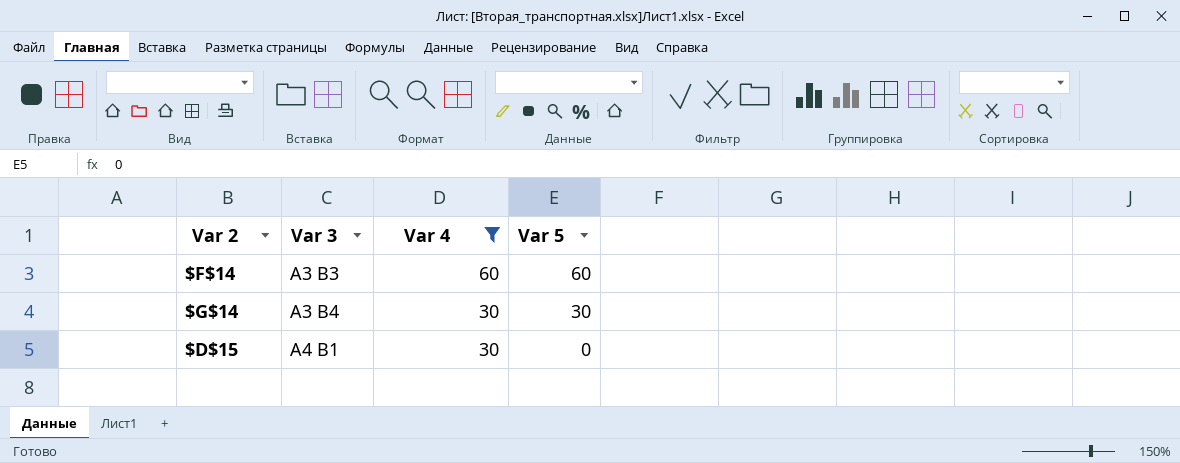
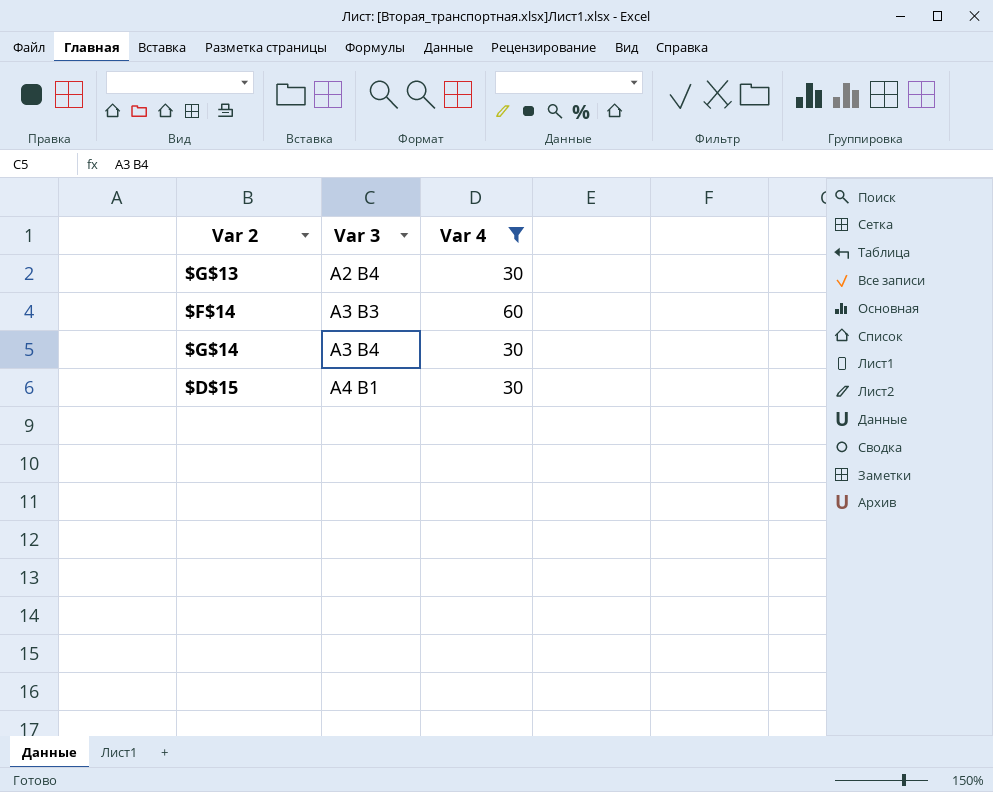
column Var 5 | position: 4 -> none
row $G$13: none -> A2 B4 | 30

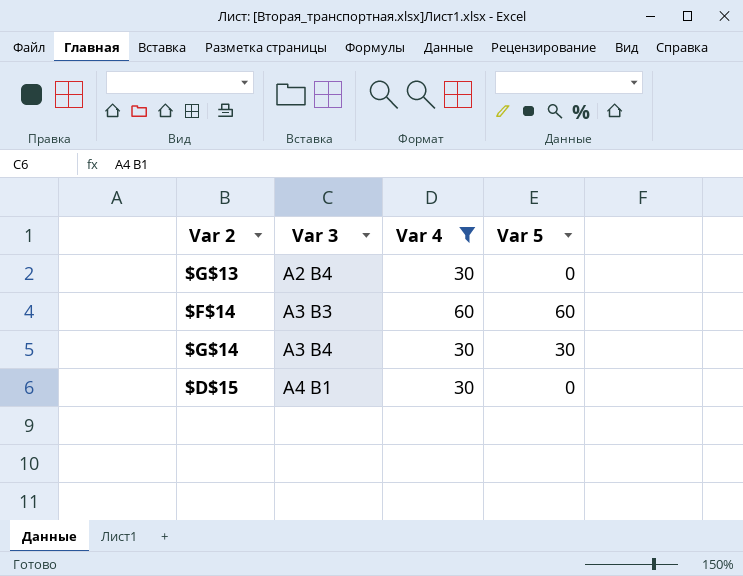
column Var 5 | position: none -> 4

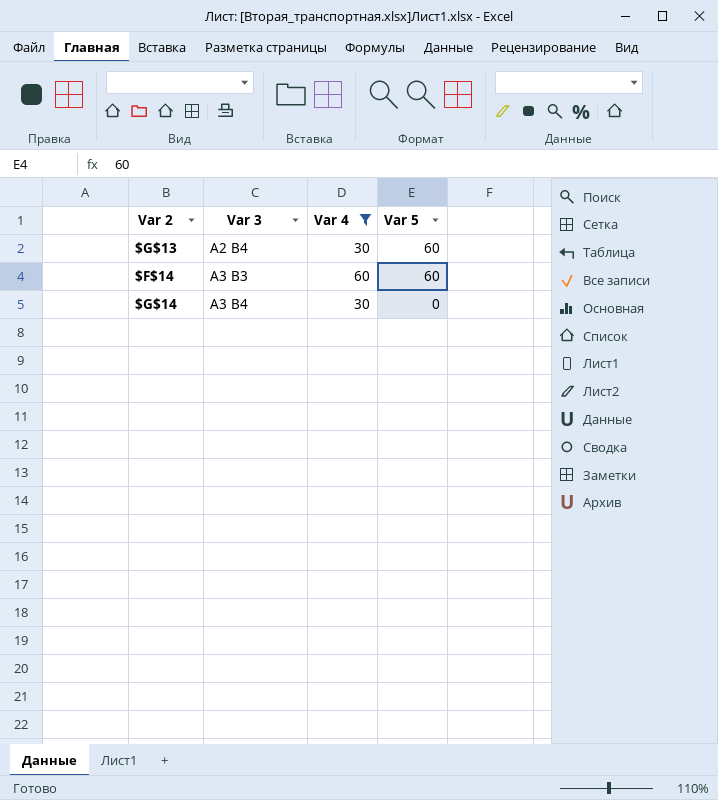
row $D$15: A4 B1 | 30 | 0 -> none
$G$13 | Var 5: 0 -> 60
$G$14 | Var 5: 30 -> 0

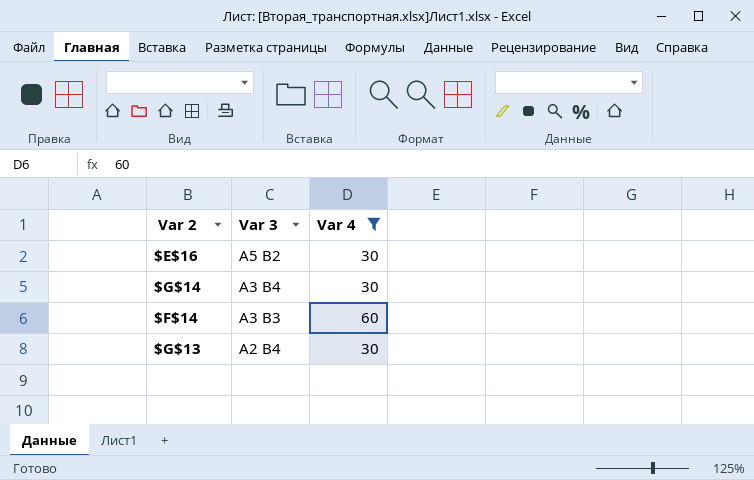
row order: Var 3 ascending -> Var 3 descending
column Var 5 | position: 4 -> none
row $E$16: none -> A5 B2 | 30

